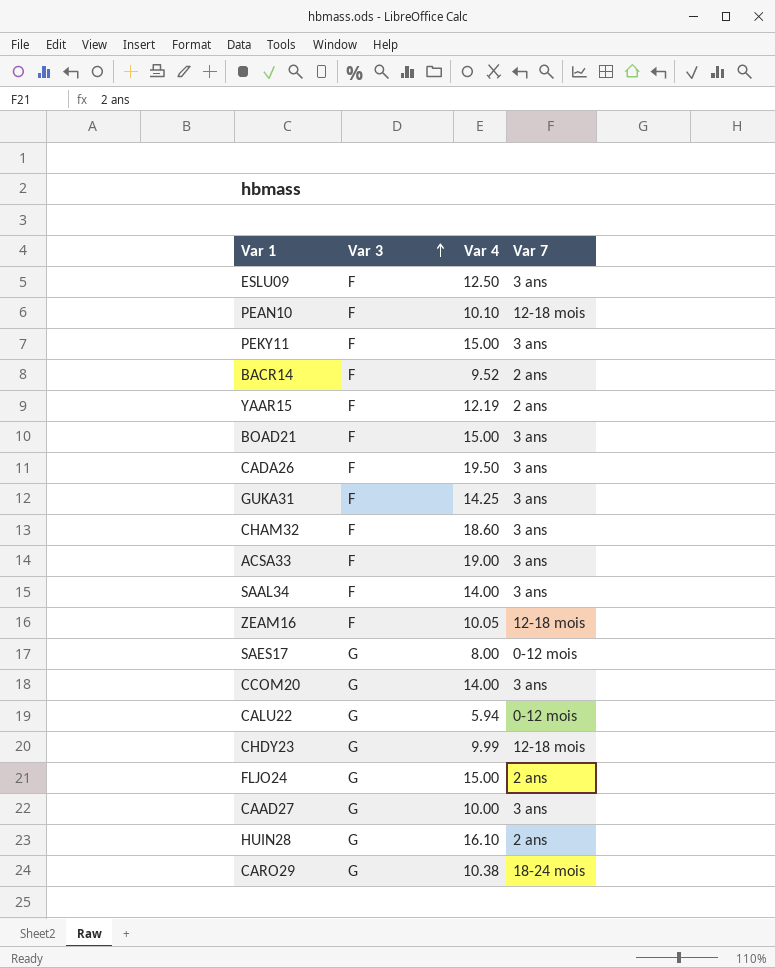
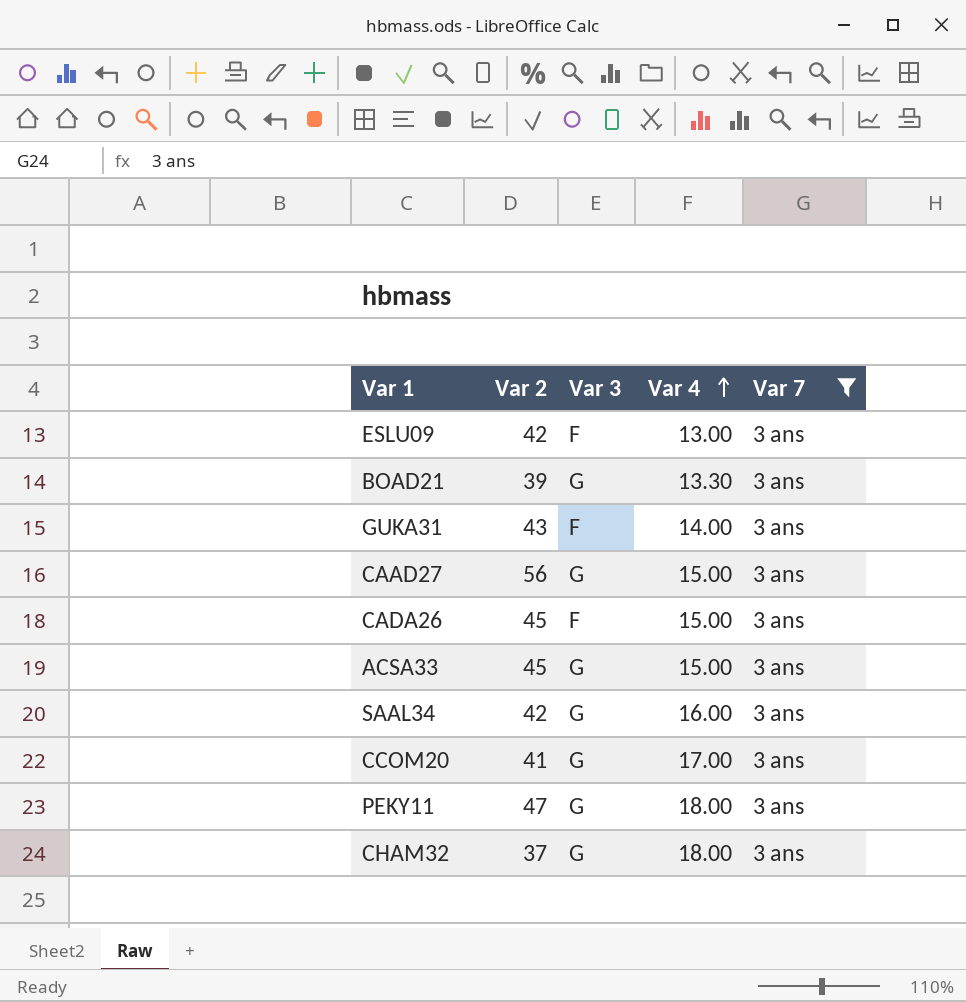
filter: none -> Var 7 = 3 ans
row order: Var 3 ascending -> Var 4 ascending
column Var 2 | position: none -> 2
ESLU09 | Var 4: 12.50 -> 13.00
BOAD21 | Var 3: F -> G
BOAD21 | Var 4: 15.00 -> 13.30
GUKA31 | Var 4: 14.25 -> 14.00
CAAD27 | Var 4: 10.00 -> 15.00
CADA26 | Var 4: 19.50 -> 15.00
ACSA33 | Var 3: F -> G
ACSA33 | Var 4: 19.00 -> 15.00
SAAL34 | Var 3: F -> G
SAAL34 | Var 4: 14.00 -> 16.00
CCOM20 | Var 4: 14.00 -> 17.00
PEKY11 | Var 3: F -> G
PEKY11 | Var 4: 15.00 -> 18.00
CHAM32 | Var 3: F -> G
CHAM32 | Var 4: 18.60 -> 18.00

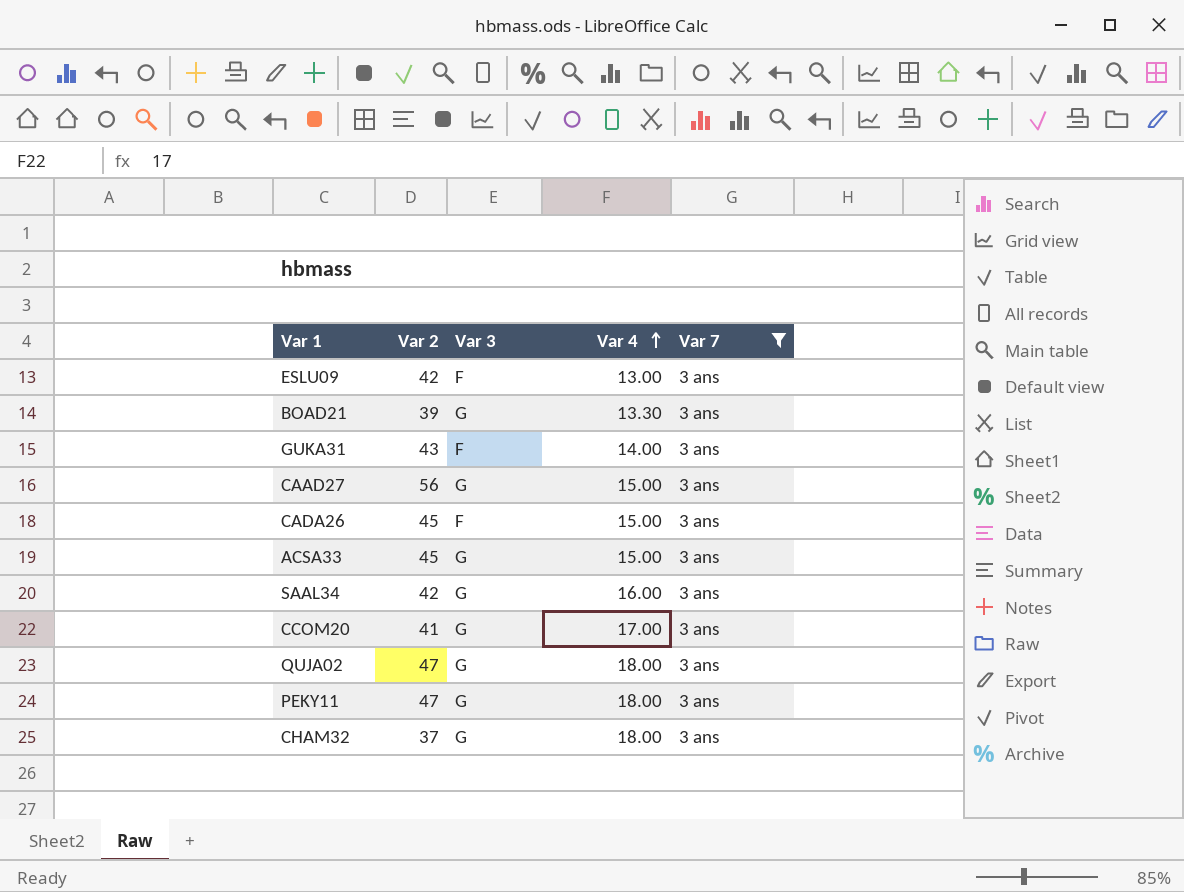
row QUJA02: none -> 47 | G | 18.00 | 3 ans

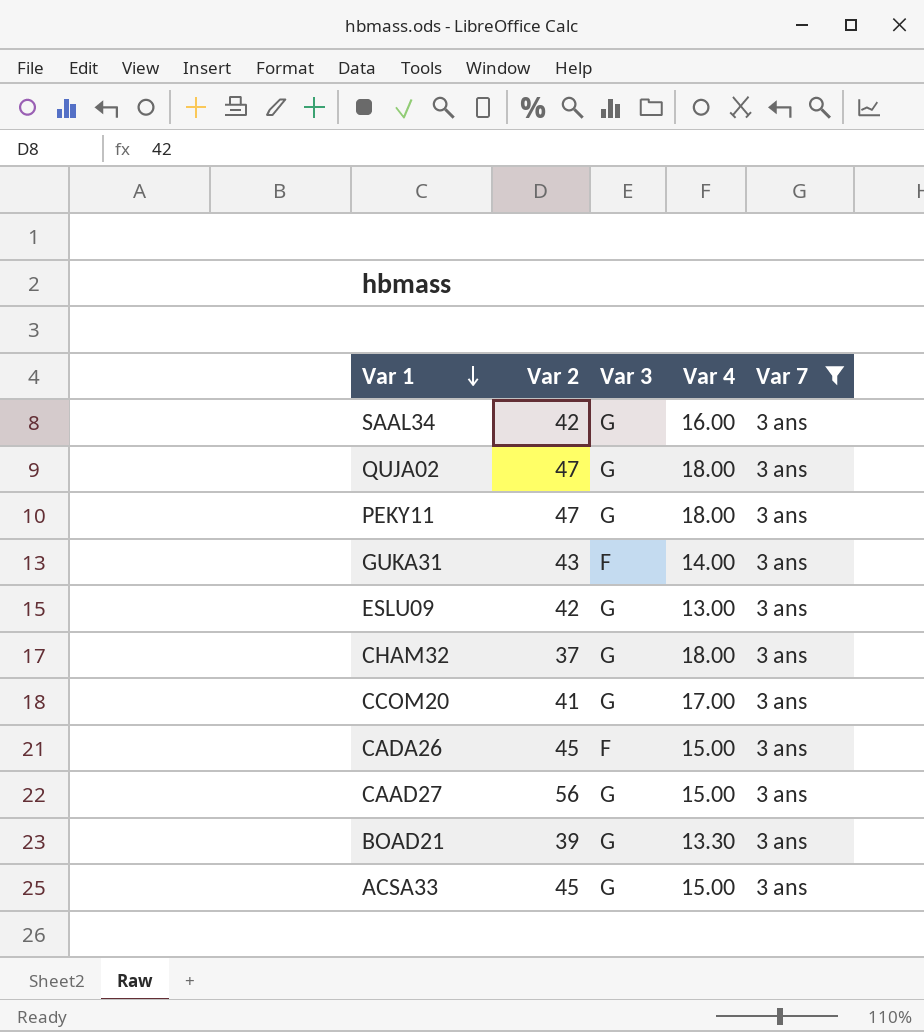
row order: Var 4 ascending -> Var 1 descending
ESLU09 | Var 3: F -> G

